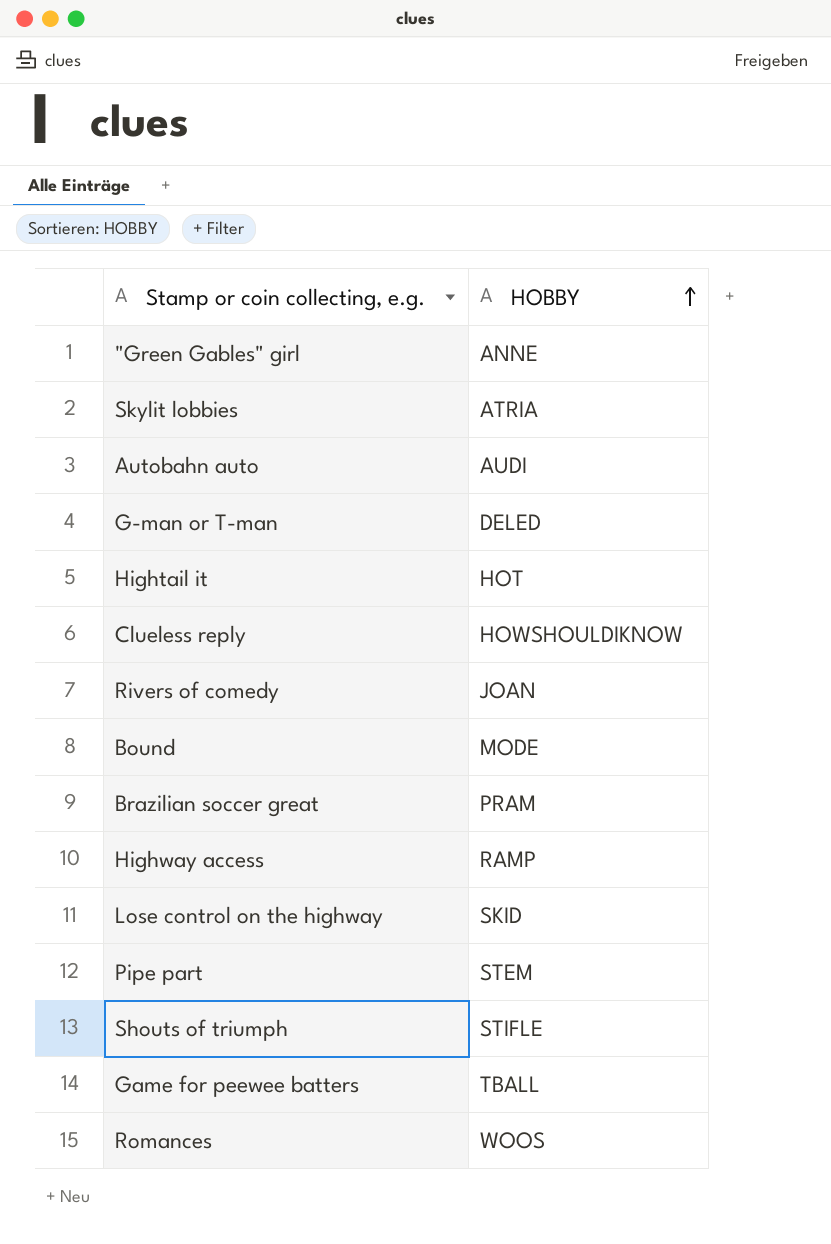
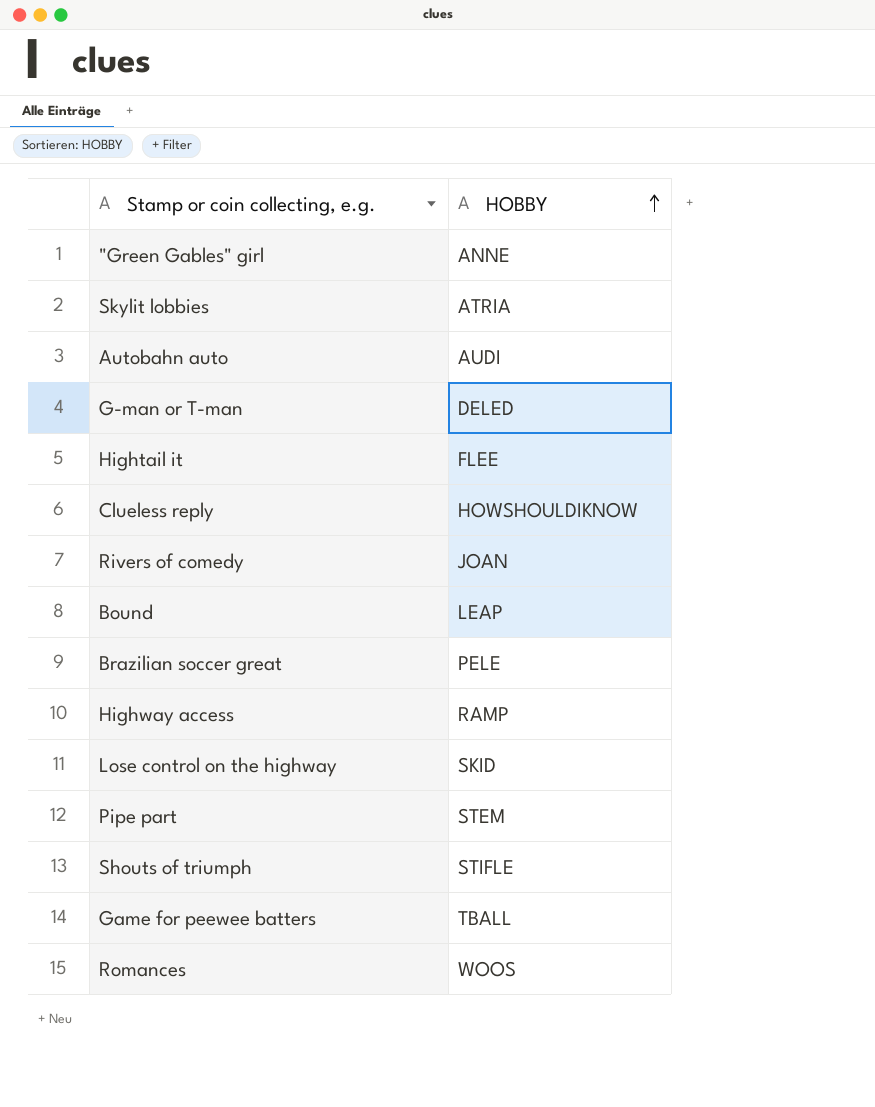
Hightail it | HOBBY: HOT -> FLEE
Bound | HOBBY: MODE -> LEAP
Brazilian soccer great | HOBBY: PRAM -> PELE

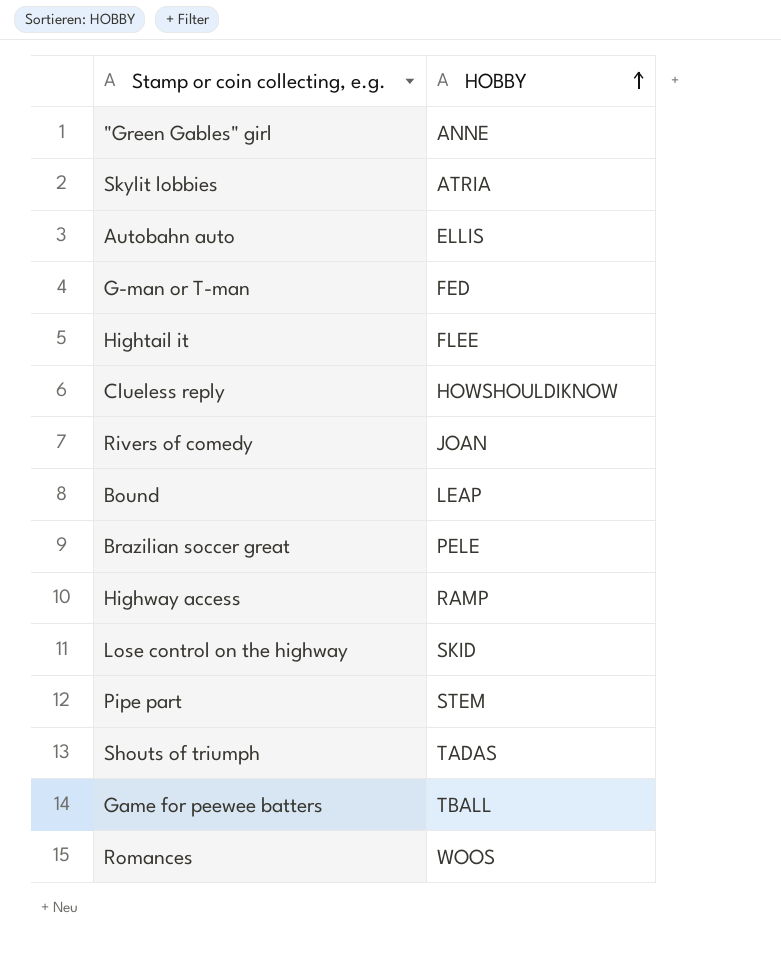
Autobahn auto | HOBBY: AUDI -> ELLIS
G-man or T-man | HOBBY: DELED -> FED
Shouts of triumph | HOBBY: STIFLE -> TADAS

